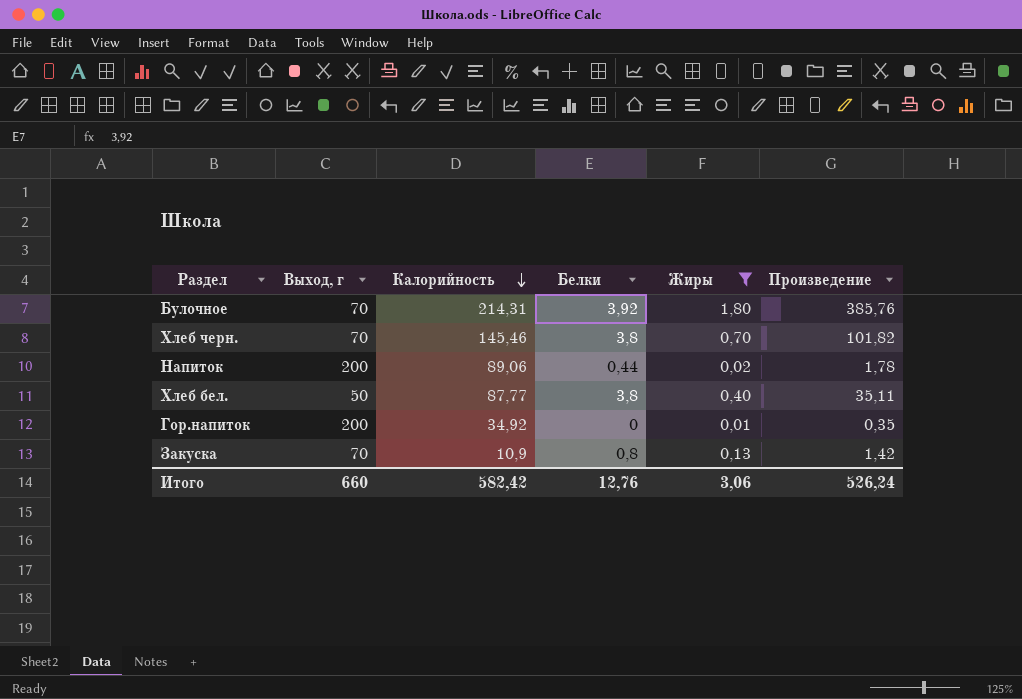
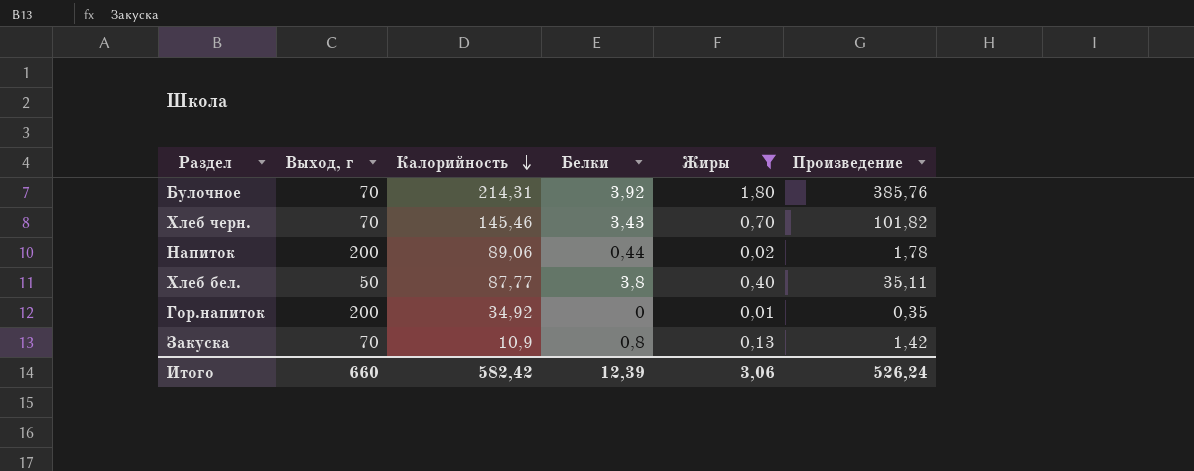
Хлеб черн. | Белки: 3,8 -> 3,43
Итого | Белки: 12,76 -> 12,39

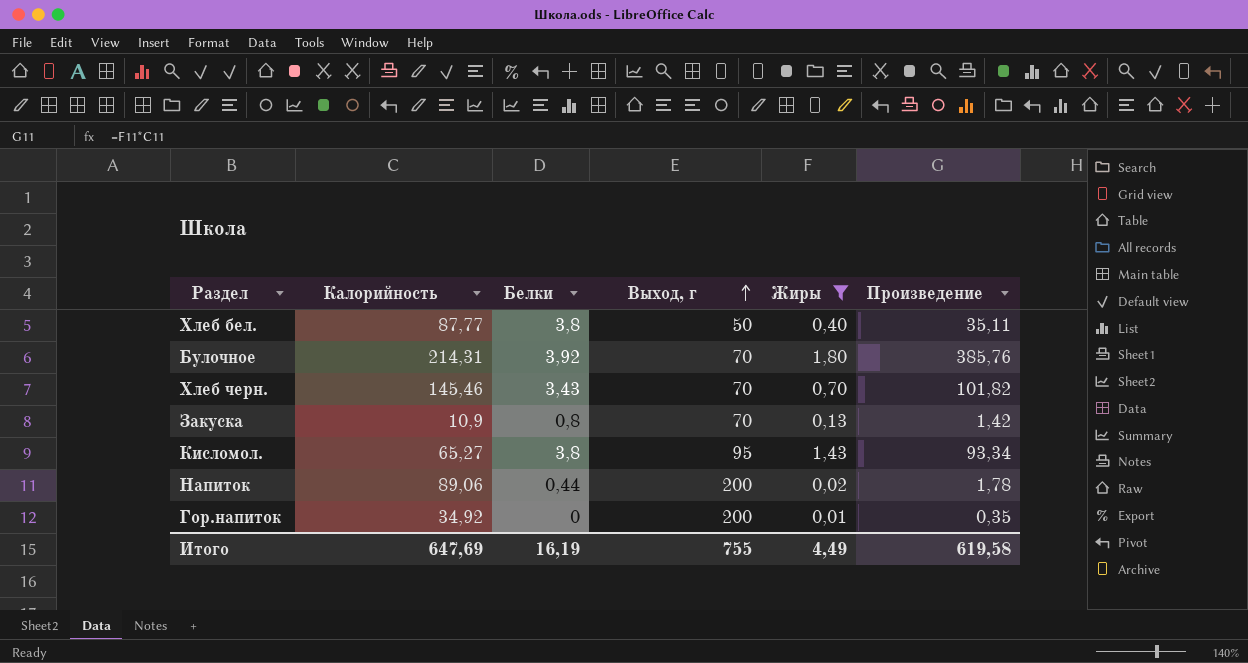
row order: Калорийность descending -> Выход, г ascending
column Выход, г | position: 2 -> 4
row Кисломол.: none -> 65,27 | 3,8 | 95 | 1,43 | 93,34
Итого | Калорийность: 582,42 -> 647,69
Итого | Белки: 12,39 -> 16,19
Итого | Выход, г: 660 -> 755
Итого | Жиры: 3,06 -> 4,49
Итого | Произведение: 526,24 -> 619,58

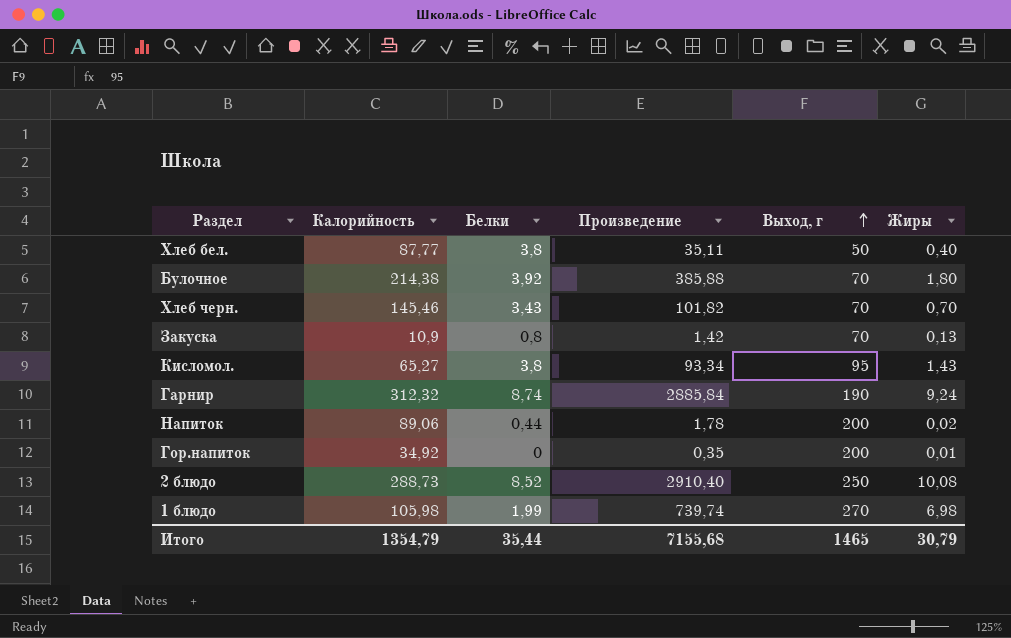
filter: Жиры <= 1,80 -> none
column Произведение | position: 6 -> 4
Булочное | Калорийность: 214,31 -> 214,38
Булочное | Произведение: 385,76 -> 385,88
Итого | Калорийность: 647,69 -> 1354,79
Итого | Белки: 16,19 -> 35,44
Итого | Произведение: 619,58 -> 7155,68
Итого | Выход, г: 755 -> 1465
Итого | Жиры: 4,49 -> 30,79

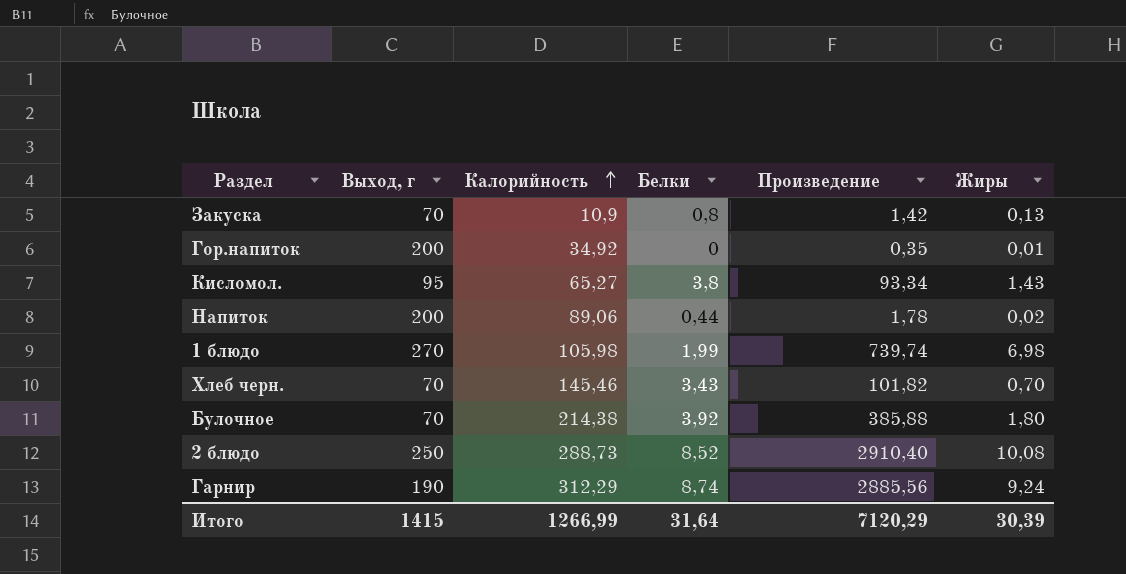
row order: Выход, г ascending -> Калорийность ascending
column Выход, г | position: 5 -> 2
row Хлеб бел.: 87,77 | 3,8 | 35,11 | 50 | 0,40 -> none
Гарнир | Калорийность: 312,32 -> 312,29
Гарнир | Произведение: 2885,84 -> 2885,56
Итого | Выход, г: 1465 -> 1415
Итого | Калорийность: 1354,79 -> 1266,99
Итого | Белки: 35,44 -> 31,64
Итого | Произведение: 7155,68 -> 7120,29
Итого | Жиры: 30,79 -> 30,39

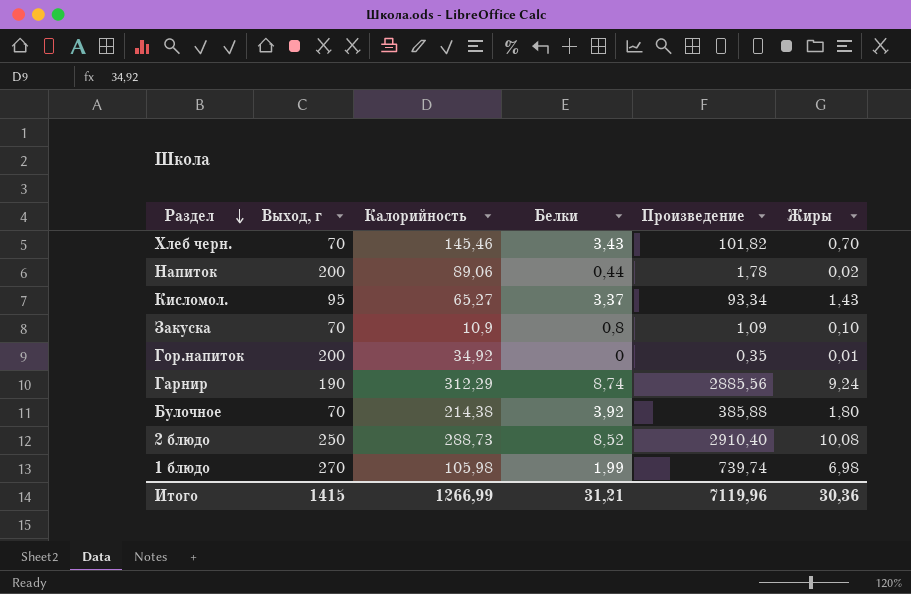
row order: Калорийность ascending -> Раздел descending
Кисломол. | Белки: 3,8 -> 3,37
Закуска | Произведение: 1,42 -> 1,09
Закуска | Жиры: 0,13 -> 0,10
Итого | Белки: 31,64 -> 31,21
Итого | Произведение: 7120,29 -> 7119,96
Итого | Жиры: 30,39 -> 30,36

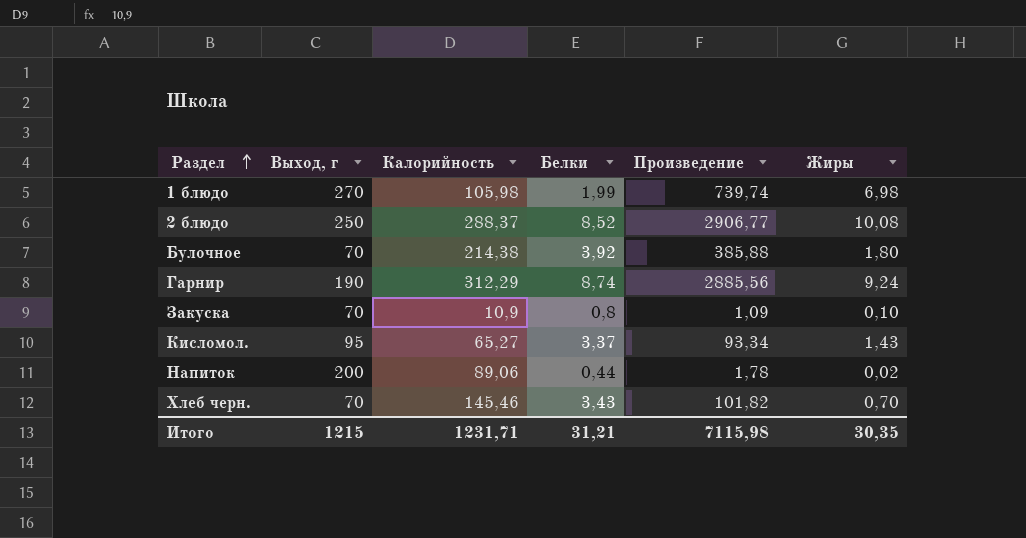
row order: Раздел descending -> Раздел ascending
row Гор.напиток: 200 | 34,92 | 0 | 0,35 | 0,01 -> none
2 блюдо | Калорийность: 288,73 -> 288,37
2 блюдо | Произведение: 2910,40 -> 2906,77
Итого | Выход, г: 1415 -> 1215
Итого | Калорийность: 1266,99 -> 1231,71
Итого | Произведение: 7119,96 -> 7115,98
Итого | Жиры: 30,36 -> 30,35

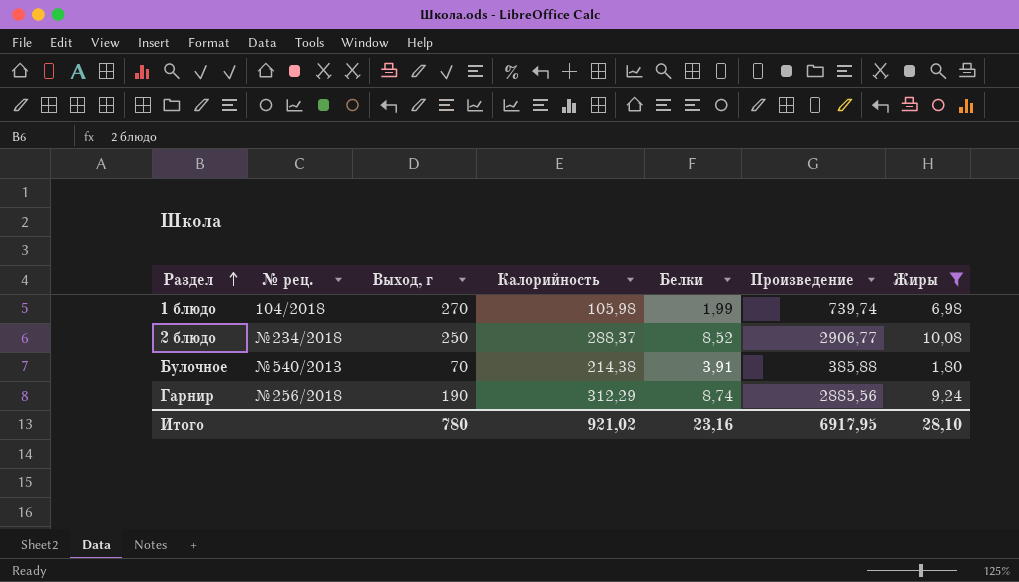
filter: none -> Жиры >= 1,80
column № рец. | position: none -> 2
Булочное | Белки: 3,92 -> 3,91
Итого | Выход, г: 1215 -> 780
Итого | Калорийность: 1231,71 -> 921,02
Итого | Белки: 31,21 -> 23,16
Итого | Произведение: 7115,98 -> 6917,95
Итого | Жиры: 30,35 -> 28,10

